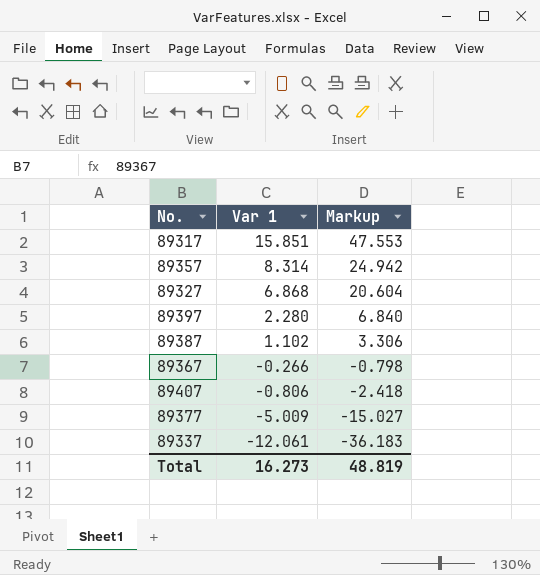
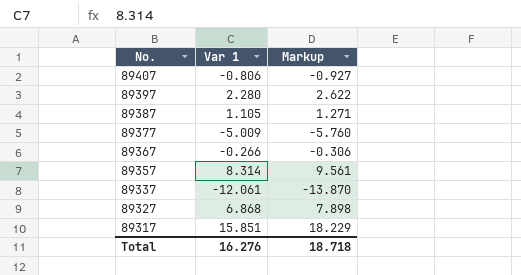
row order: Var 1 descending -> No. descending
column Markup | formula: [Var 1] * 3 -> [Var 1] * 1.15
89387 | Var 1: 1.102 -> 1.105
Total | Var 1: 16.273 -> 16.276
Total | Markup: 48.819 -> 18.718

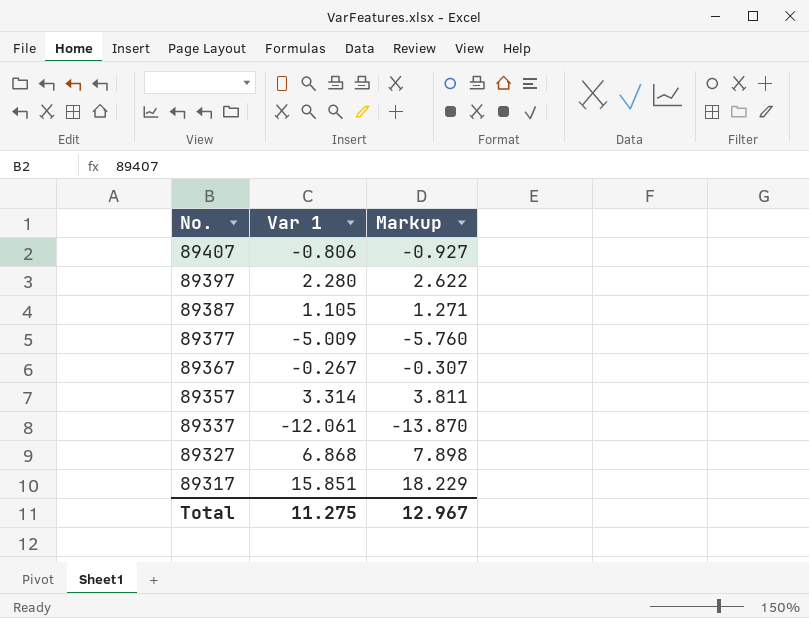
89367 | Var 1: -0.266 -> -0.267
89367 | Markup: -0.306 -> -0.307
89357 | Var 1: 8.314 -> 3.314
89357 | Markup: 9.561 -> 3.811
Total | Var 1: 16.276 -> 11.275
Total | Markup: 18.718 -> 12.967

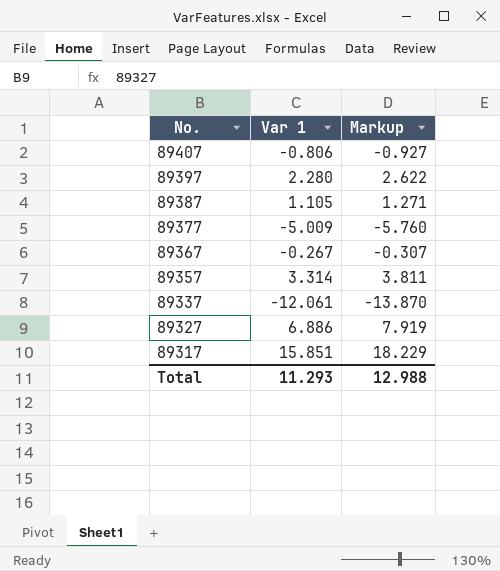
89327 | Var 1: 6.868 -> 6.886
89327 | Markup: 7.898 -> 7.919
Total | Var 1: 11.275 -> 11.293
Total | Markup: 12.967 -> 12.988

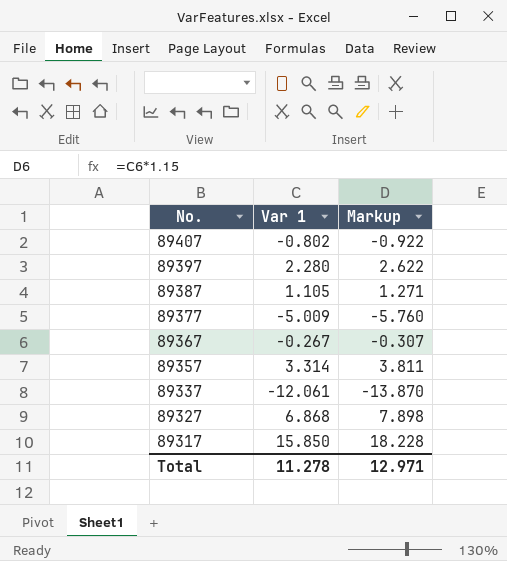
89407 | Var 1: -0.806 -> -0.802
89407 | Markup: -0.927 -> -0.922
89327 | Var 1: 6.886 -> 6.868
89327 | Markup: 7.919 -> 7.898
89317 | Var 1: 15.851 -> 15.850
89317 | Markup: 18.229 -> 18.228
Total | Var 1: 11.293 -> 11.278
Total | Markup: 12.988 -> 12.971

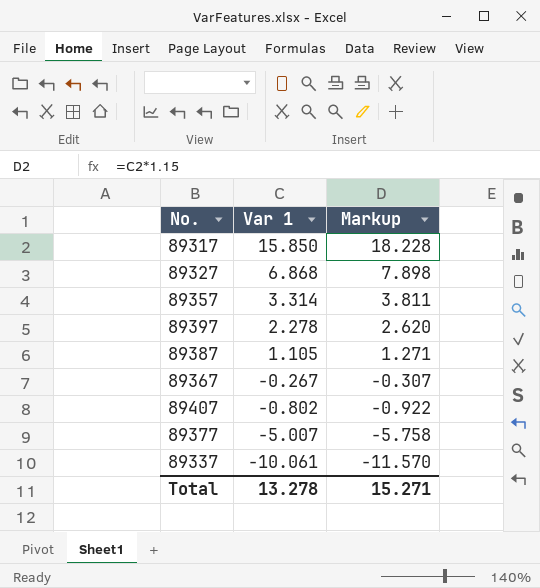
row order: No. descending -> Var 1 descending
89397 | Var 1: 2.280 -> 2.278
89397 | Markup: 2.622 -> 2.620
89377 | Var 1: -5.009 -> -5.007
89377 | Markup: -5.760 -> -5.758
89337 | Var 1: -12.061 -> -10.061
89337 | Markup: -13.870 -> -11.570
Total | Var 1: 11.278 -> 13.278
Total | Markup: 12.971 -> 15.271

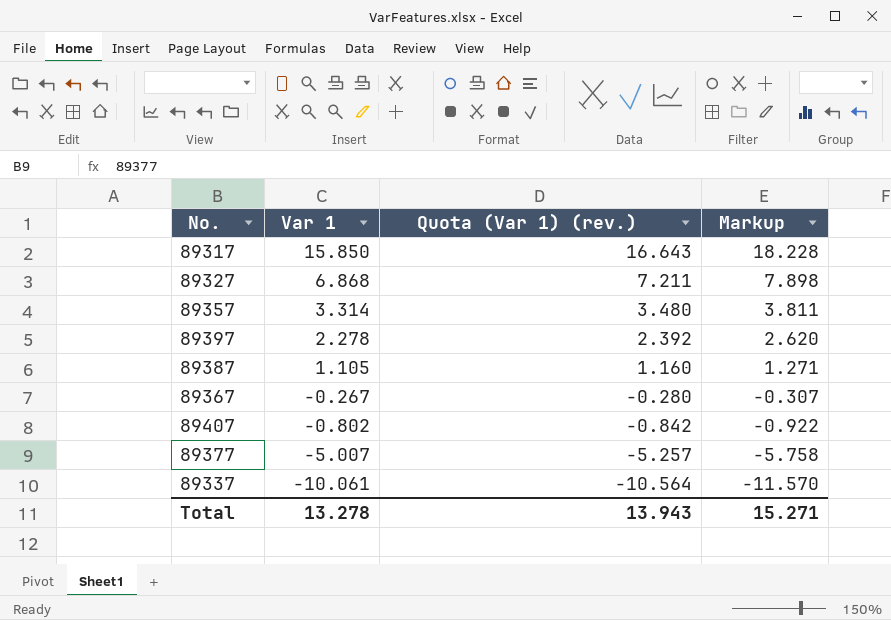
column Quota (Var 1) (rev.) | formula: none -> [Var 1] * 1.05

